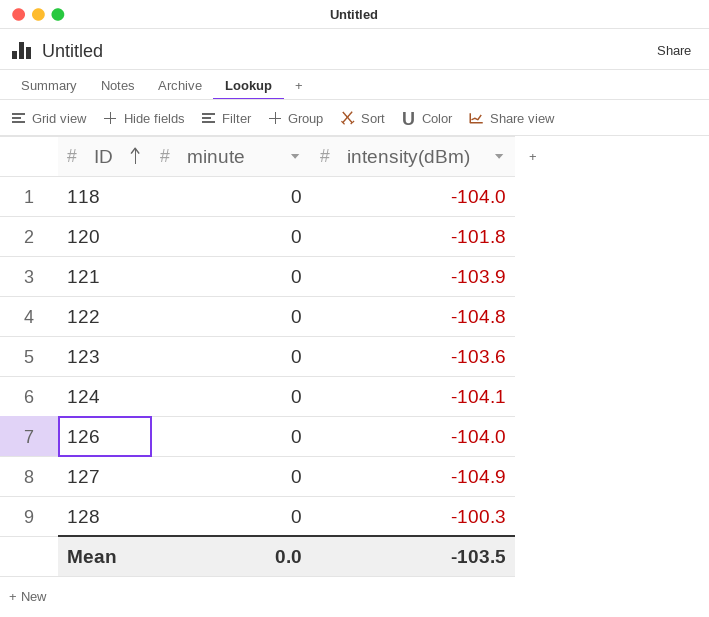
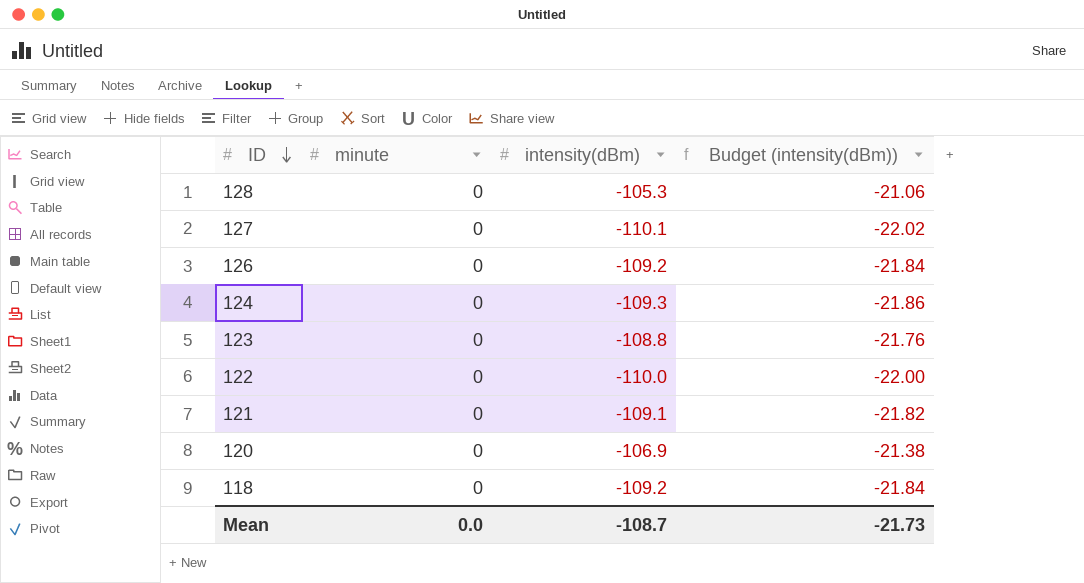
row order: ID ascending -> ID descending
column Budget (intensity(dBm)) | formula: none -> [intensity(dBm)] * 0.2
128 | intensity(dBm): -100.3 -> -105.3
127 | intensity(dBm): -104.9 -> -110.1
126 | intensity(dBm): -104.0 -> -109.2
124 | intensity(dBm): -104.1 -> -109.3
123 | intensity(dBm): -103.6 -> -108.8
122 | intensity(dBm): -104.8 -> -110.0
121 | intensity(dBm): -103.9 -> -109.1
120 | intensity(dBm): -101.8 -> -106.9
118 | intensity(dBm): -104.0 -> -109.2
Mean | intensity(dBm): -103.5 -> -108.7

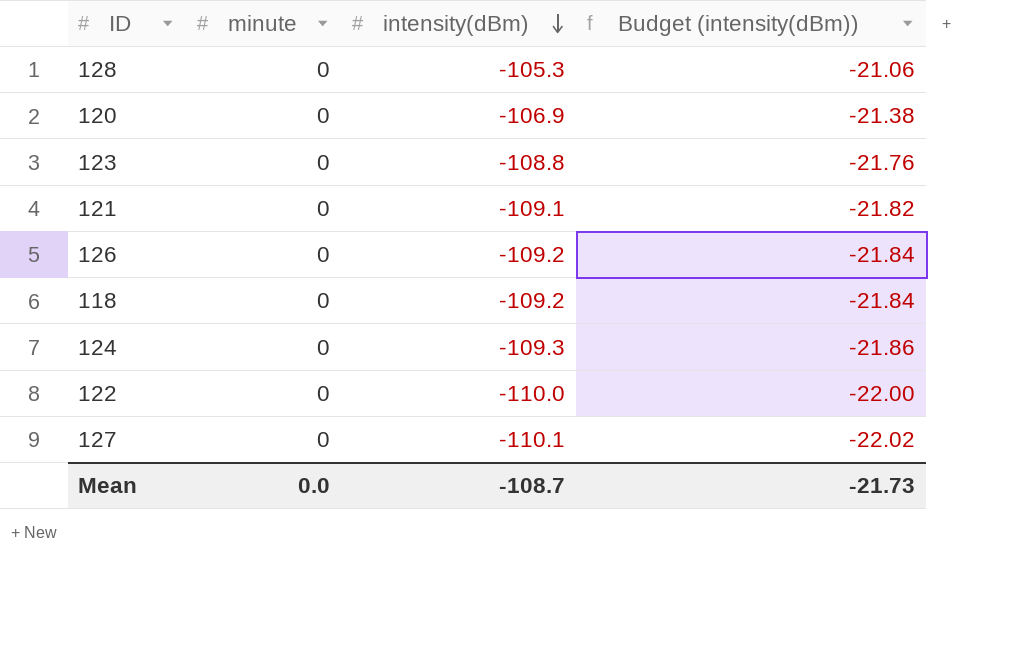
row order: ID descending -> intensity(dBm) descending

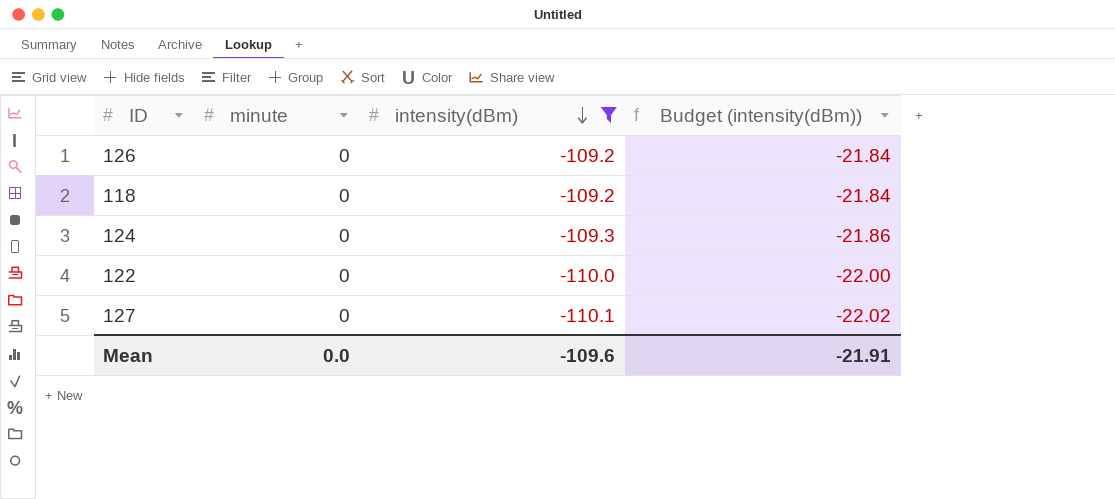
filter: none -> intensity(dBm) <= -109.2
Mean | intensity(dBm): -108.7 -> -109.6
Mean | Budget (intensity(dBm)): -21.73 -> -21.91

